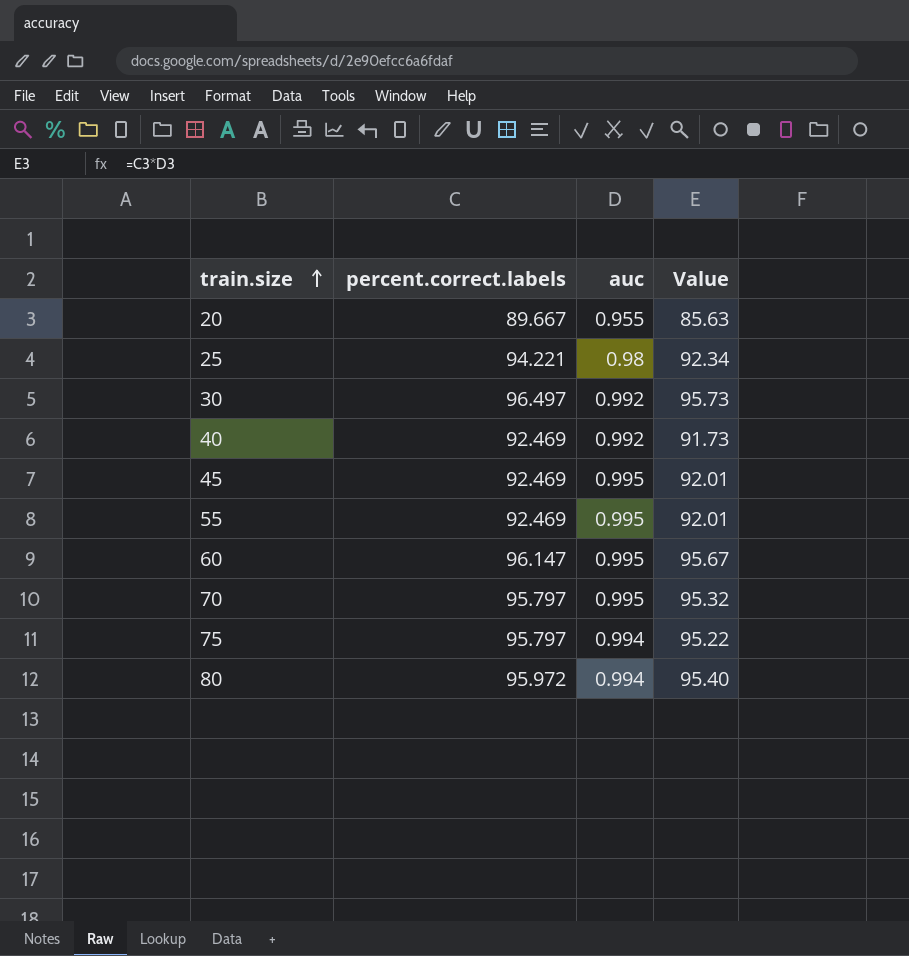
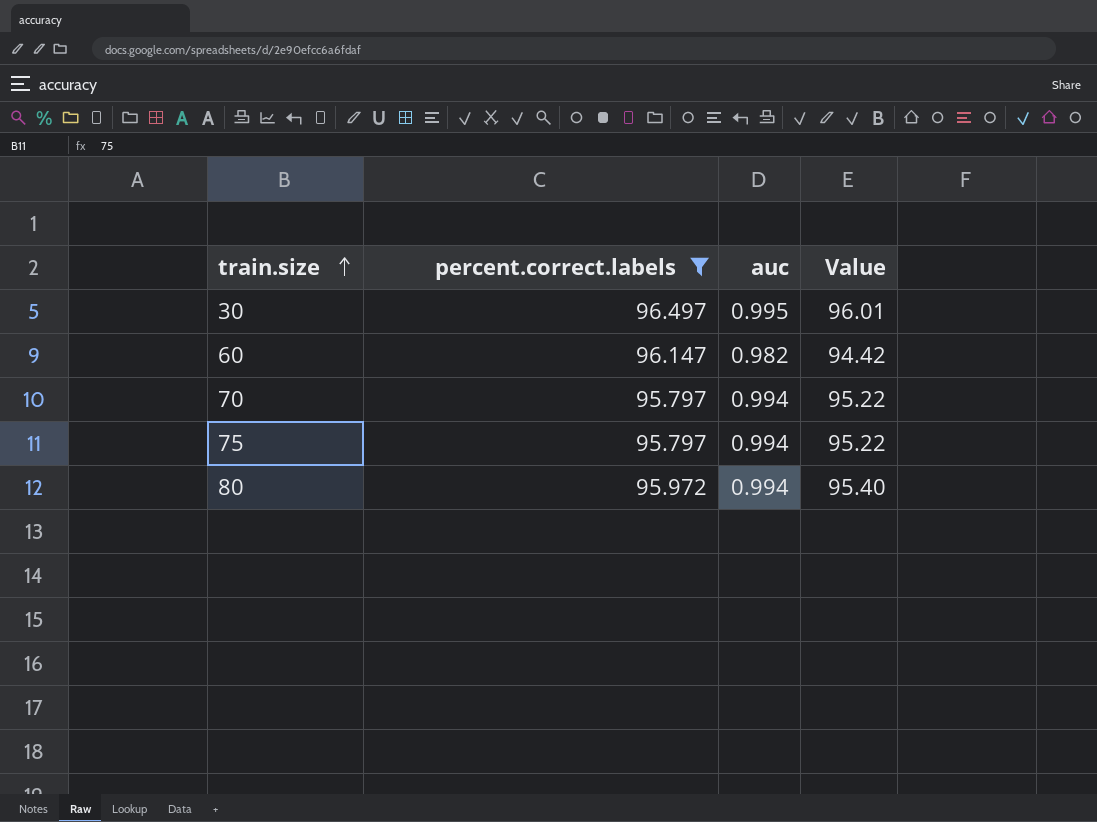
filter: none -> percent.correct.labels >= 95.797
30 | auc: 0.992 -> 0.995
30 | Value: 95.73 -> 96.01
60 | auc: 0.995 -> 0.982
60 | Value: 95.67 -> 94.42
70 | auc: 0.995 -> 0.994
70 | Value: 95.32 -> 95.22

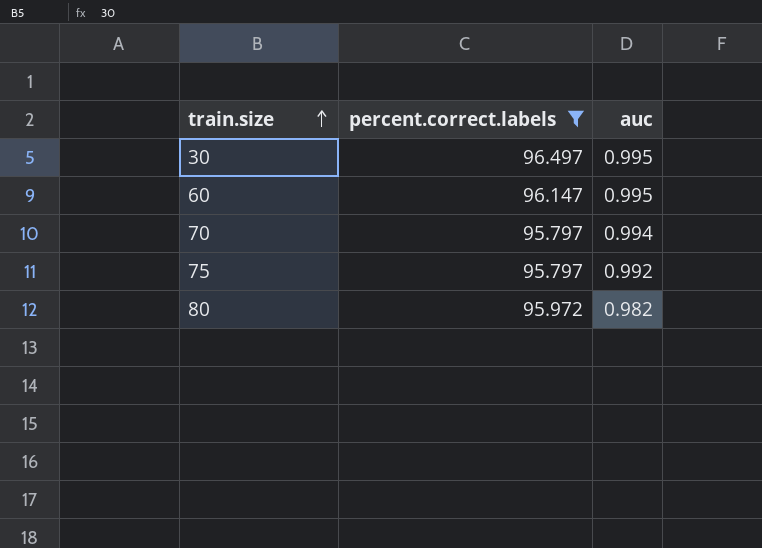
column Value | formula: [percent.correct.labels] * [auc] -> none
60 | auc: 0.982 -> 0.995
75 | auc: 0.994 -> 0.992
80 | auc: 0.994 -> 0.982

